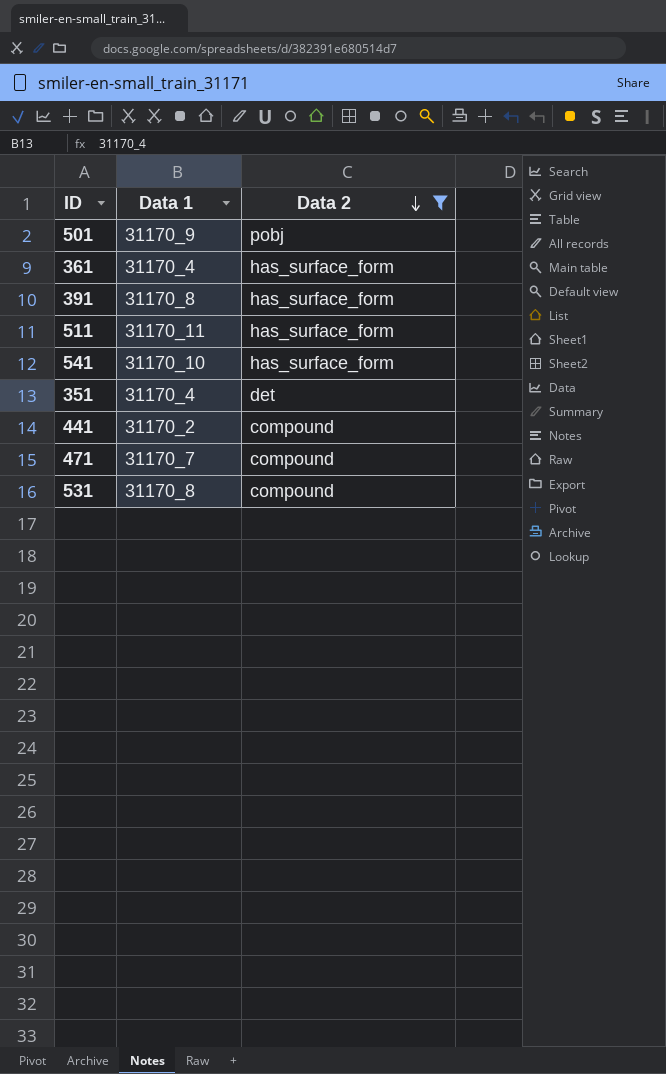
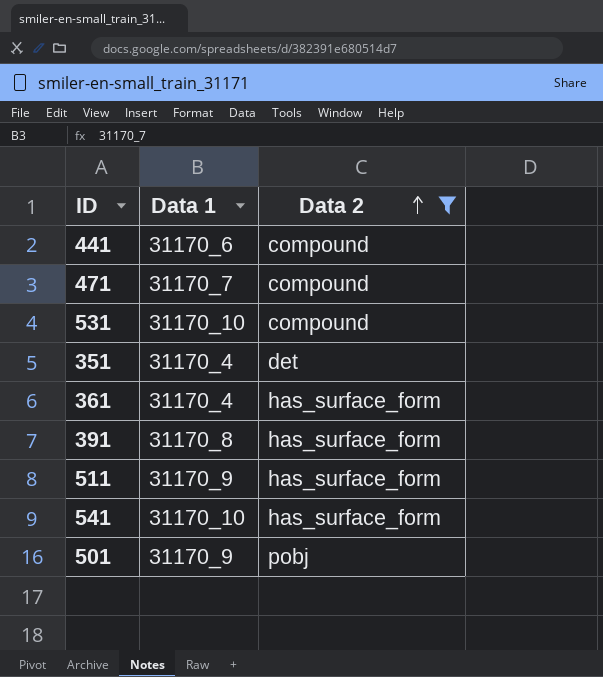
row order: Data 2 descending -> Data 2 ascending
441 | Data 1: 31170_2 -> 31170_6
531 | Data 1: 31170_8 -> 31170_10
511 | Data 1: 31170_11 -> 31170_9

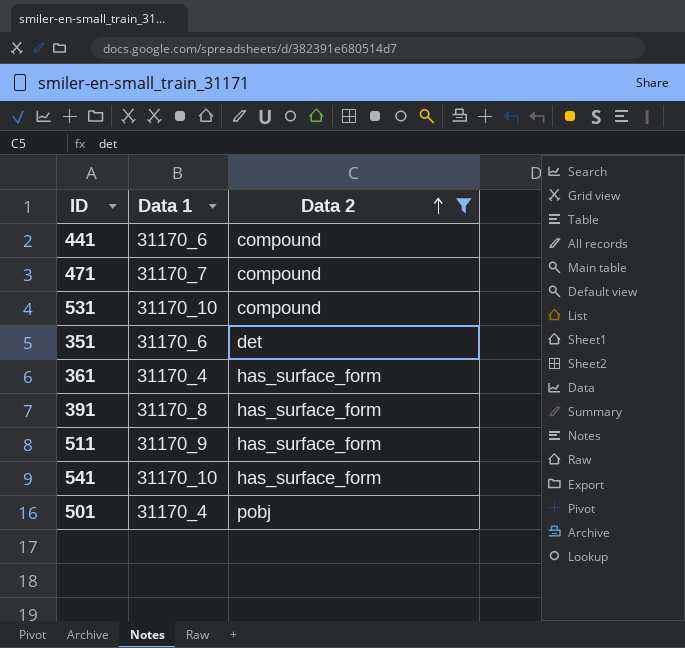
351 | Data 1: 31170_4 -> 31170_6
501 | Data 1: 31170_9 -> 31170_4

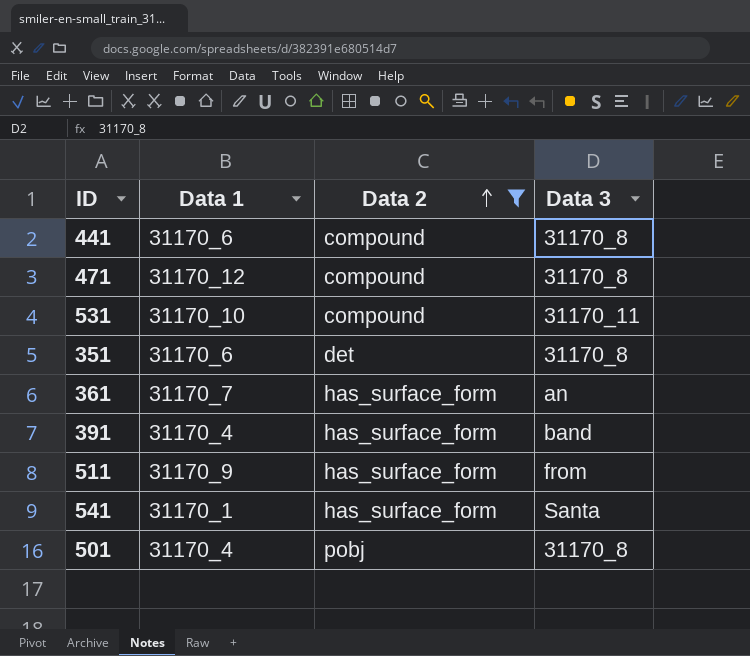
column Data 3 | position: none -> 4
471 | Data 1: 31170_7 -> 31170_12
361 | Data 1: 31170_4 -> 31170_7
391 | Data 1: 31170_8 -> 31170_4
541 | Data 1: 31170_10 -> 31170_1

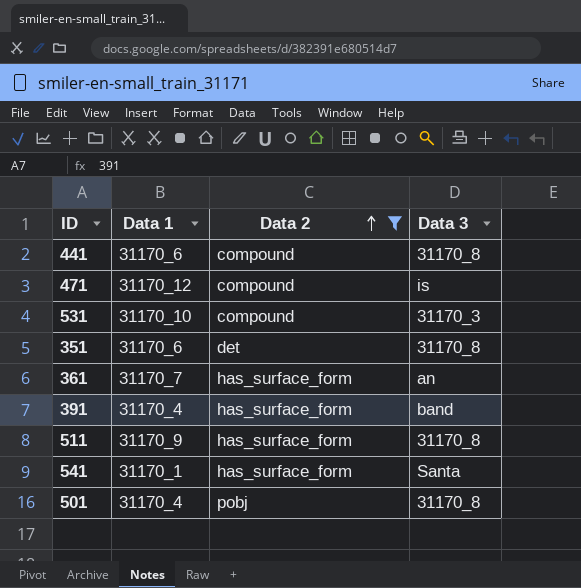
471 | Data 3: 31170_8 -> is
531 | Data 3: 31170_11 -> 31170_3
511 | Data 3: from -> 31170_8

